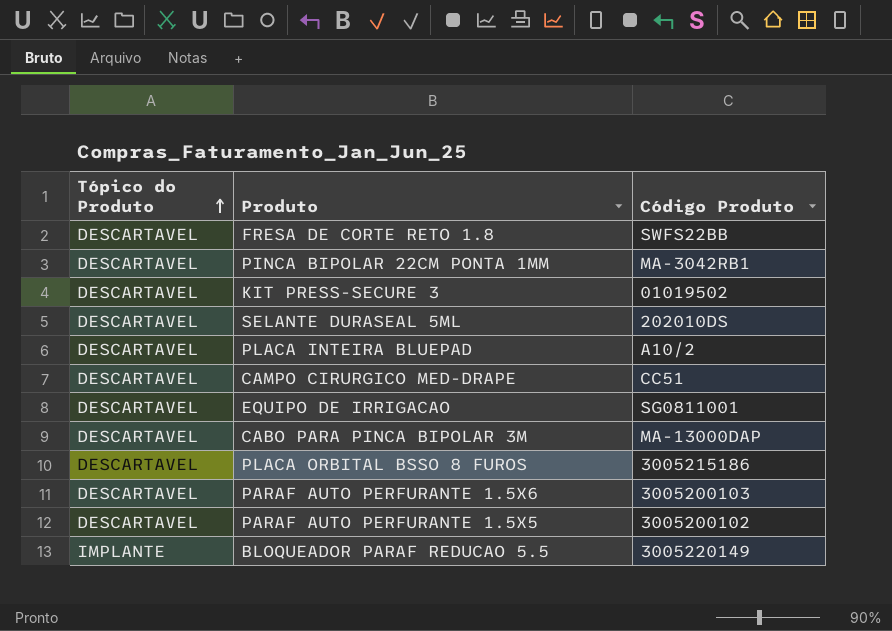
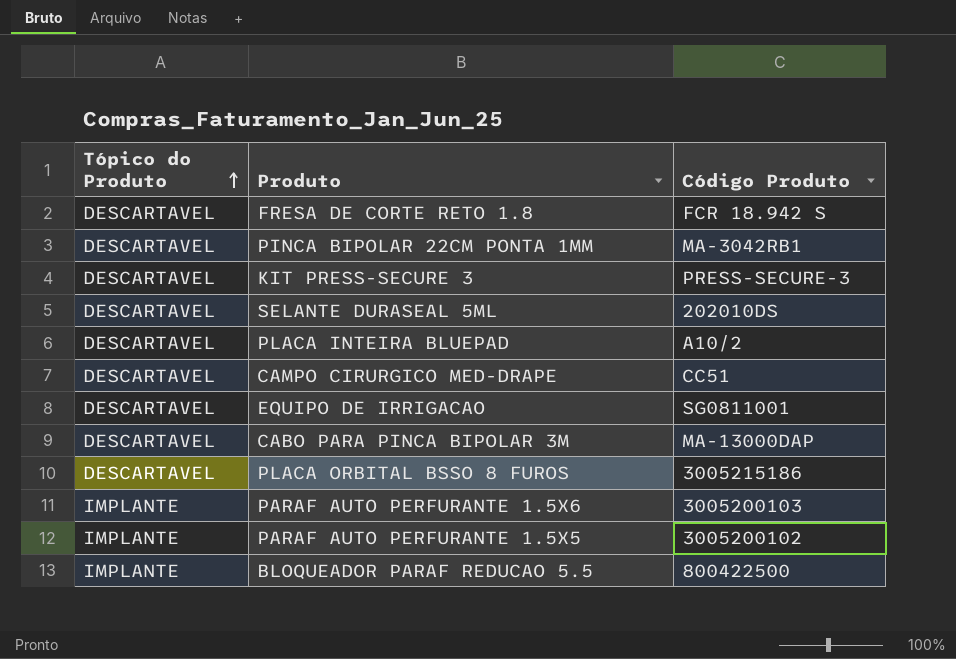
FRESA DE CORTE RETO 1.8 | Código Produto: SWFS22BB -> FCR 18.942 S
KIT PRESS-SECURE 3 | Código Produto: 01019502 -> PRESS-SECURE-3
PARAF AUTO PERFURANTE 1.5X6 | Tópico do Produto: DESCARTAVEL -> IMPLANTE
PARAF AUTO PERFURANTE 1.5X5 | Tópico do Produto: DESCARTAVEL -> IMPLANTE
BLOQUEADOR PARAF REDUCAO 5.5 | Código Produto: 3005220149 -> 800422500

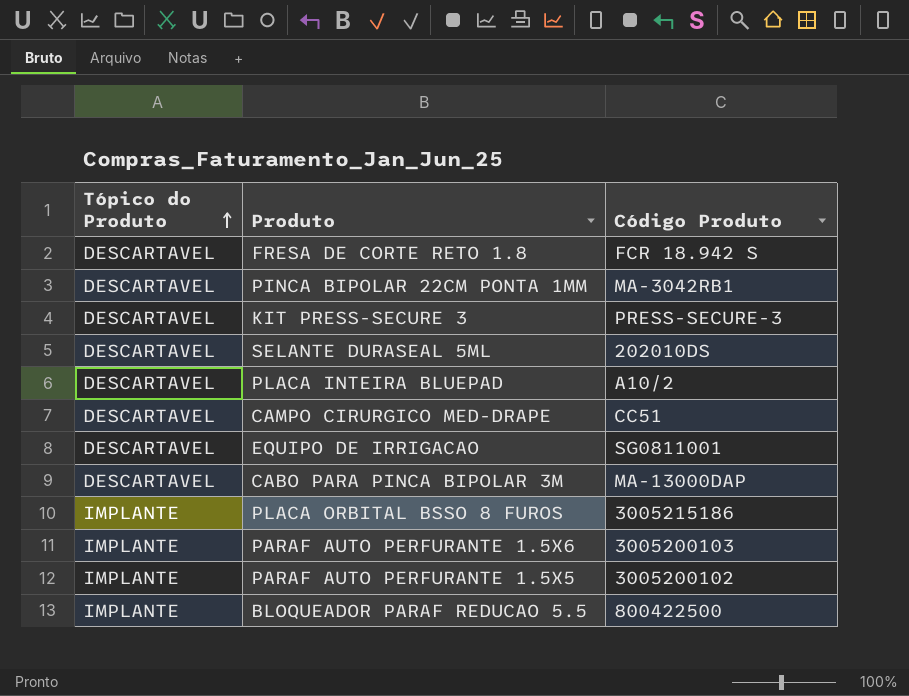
PLACA ORBITAL BSSO 8 FUROS | Tópico do Produto: DESCARTAVEL -> IMPLANTE

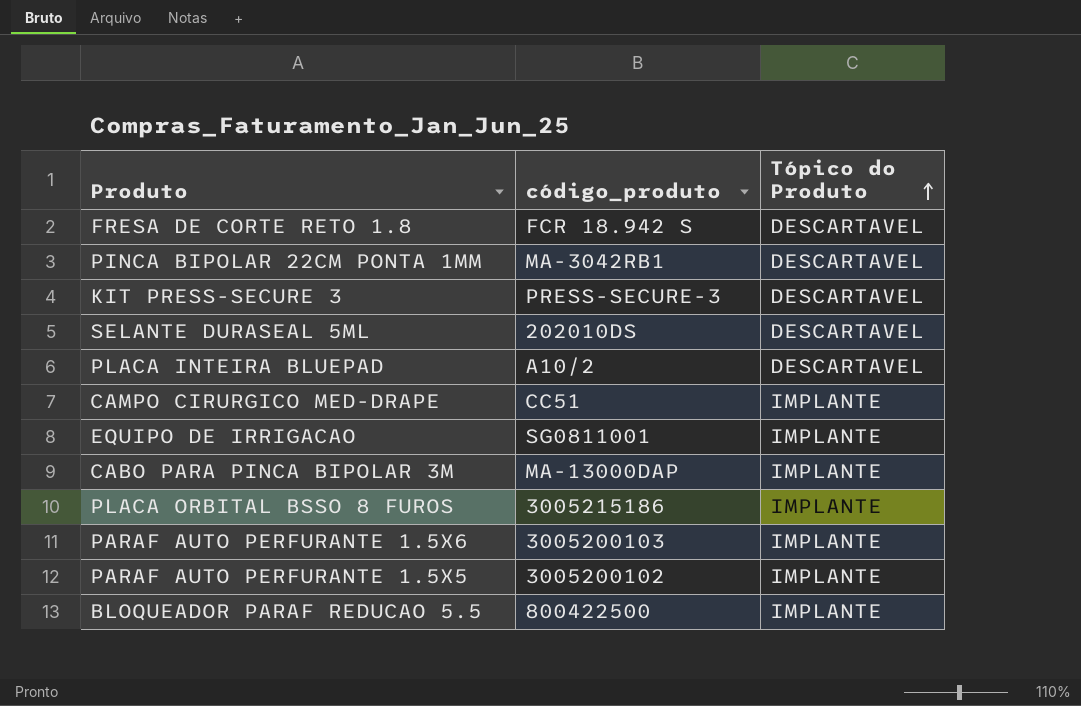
column name: Código Produto -> código_produto
column Tópico do Produto | position: 1 -> 3
CAMPO CIRURGICO MED-DRAPE | Tópico do Produto: DESCARTAVEL -> IMPLANTE
EQUIPO DE IRRIGACAO | Tópico do Produto: DESCARTAVEL -> IMPLANTE
CABO PARA PINCA BIPOLAR 3M | Tópico do Produto: DESCARTAVEL -> IMPLANTE

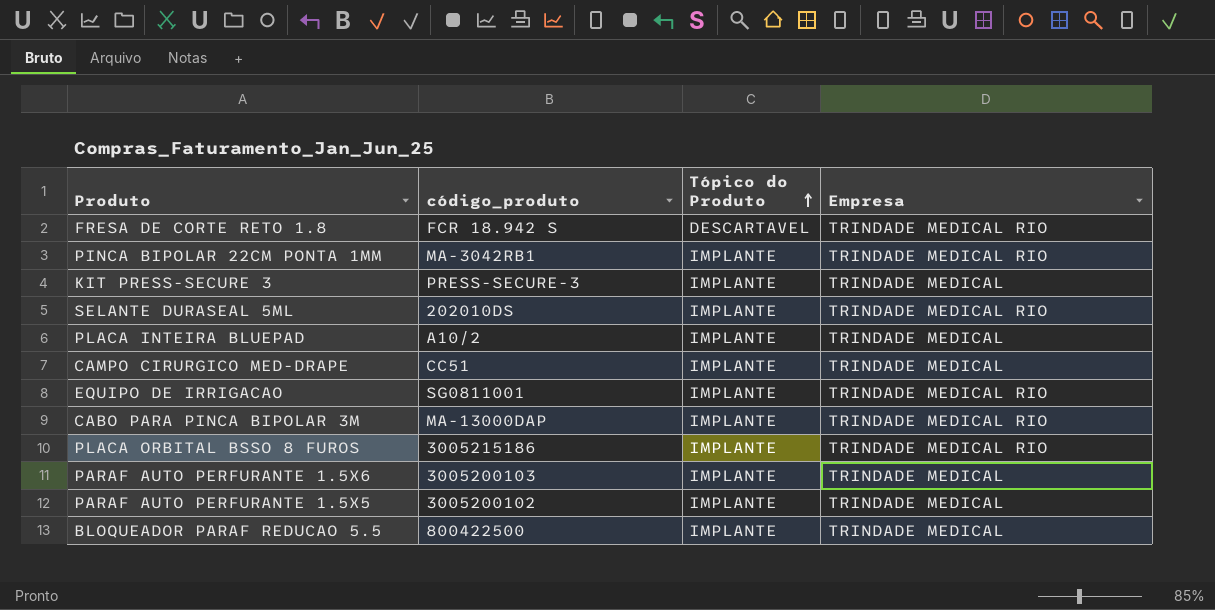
column Empresa | position: none -> 4
PINCA BIPOLAR 22CM PONTA 1MM | Tópico do Produto: DESCARTAVEL -> IMPLANTE
KIT PRESS-SECURE 3 | Tópico do Produto: DESCARTAVEL -> IMPLANTE
SELANTE DURASEAL 5ML | Tópico do Produto: DESCARTAVEL -> IMPLANTE
PLACA INTEIRA BLUEPAD | Tópico do Produto: DESCARTAVEL -> IMPLANTE

